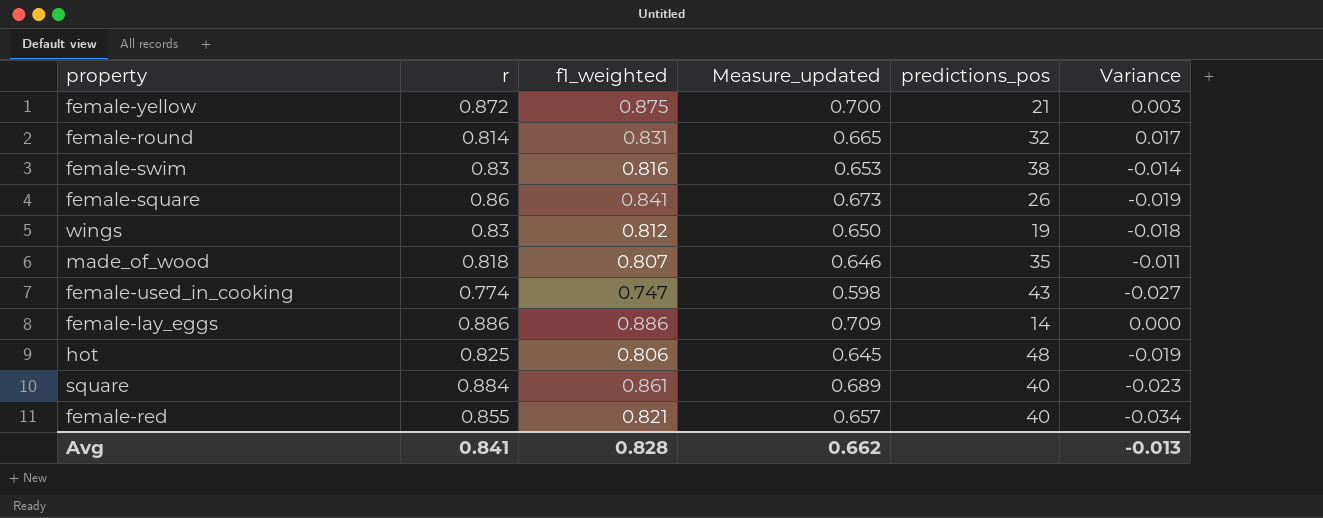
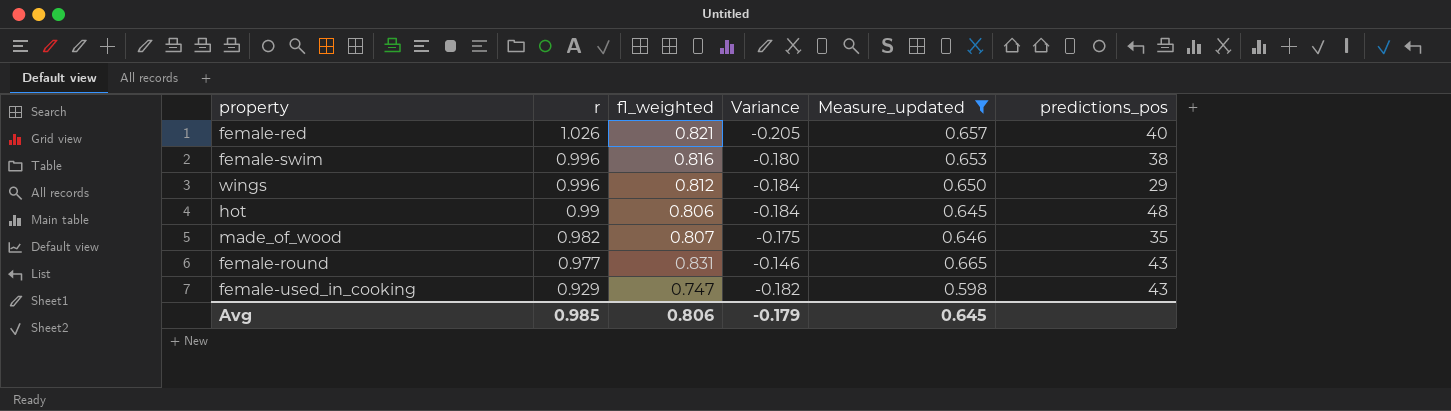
filter: none -> Measure_updated <= 0.665
row order: none -> r descending
column Variance | position: 6 -> 4
female-red | r: 0.855 -> 1.026
female-red | Variance: -0.034 -> -0.205
female-swim | r: 0.83 -> 0.996
female-swim | Variance: -0.014 -> -0.180
wings | r: 0.83 -> 0.996
wings | Variance: -0.018 -> -0.184
wings | predictions_pos: 19 -> 29
hot | r: 0.825 -> 0.99
hot | Variance: -0.019 -> -0.184
made_of_wood | r: 0.818 -> 0.982
made_of_wood | Variance: -0.011 -> -0.175
female-round | r: 0.814 -> 0.977
female-round | Variance: 0.017 -> -0.146
female-round | predictions_pos: 32 -> 43
female-used_in_cooking | r: 0.774 -> 0.929
female-used_in_cooking | Variance: -0.027 -> -0.182
Avg | r: 0.841 -> 0.985
Avg | f1_weighted: 0.828 -> 0.806
Avg | Variance: -0.013 -> -0.179
Avg | Measure_updated: 0.662 -> 0.645

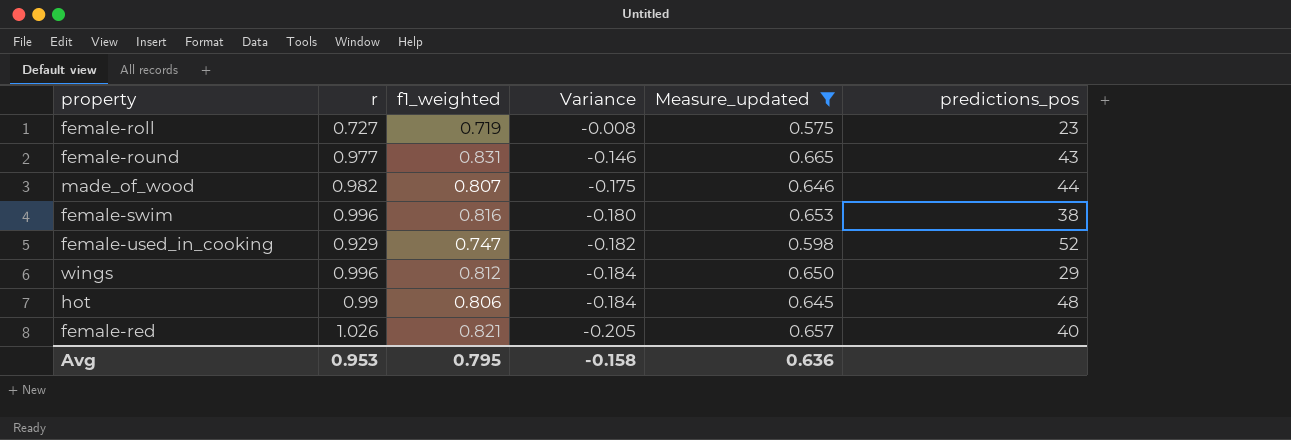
row order: r descending -> Variance descending
row female-roll: none -> 0.727 | 0.719 | -0.008 | 0.575 | 23
made_of_wood | predictions_pos: 35 -> 44
female-used_in_cooking | predictions_pos: 43 -> 52
Avg | r: 0.985 -> 0.953
Avg | f1_weighted: 0.806 -> 0.795
Avg | Variance: -0.179 -> -0.158
Avg | Measure_updated: 0.645 -> 0.636

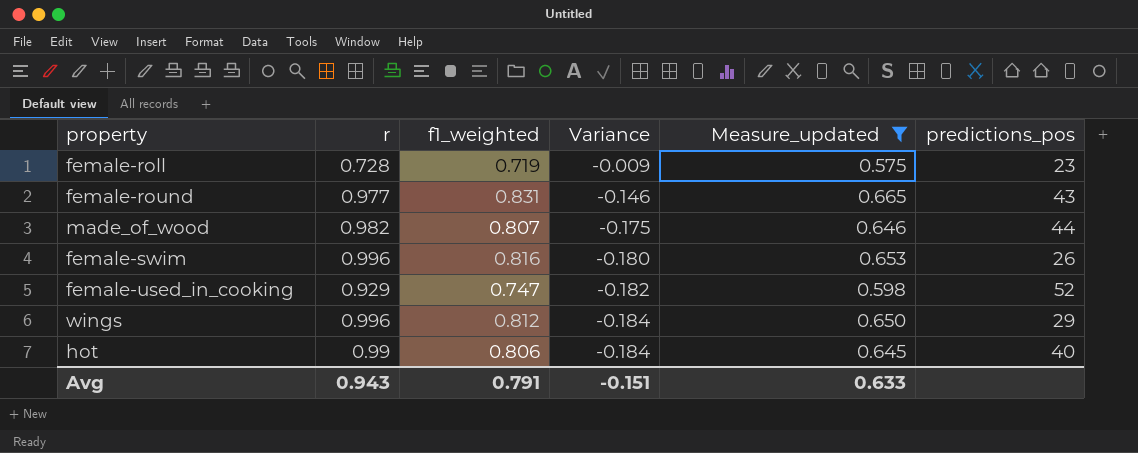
row female-red: 1.026 | 0.821 | -0.205 | 0.657 | 40 -> none
female-roll | r: 0.727 -> 0.728
female-roll | Variance: -0.008 -> -0.009
female-swim | predictions_pos: 38 -> 26
hot | predictions_pos: 48 -> 40
Avg | r: 0.953 -> 0.943
Avg | f1_weighted: 0.795 -> 0.791
Avg | Variance: -0.158 -> -0.151
Avg | Measure_updated: 0.636 -> 0.633

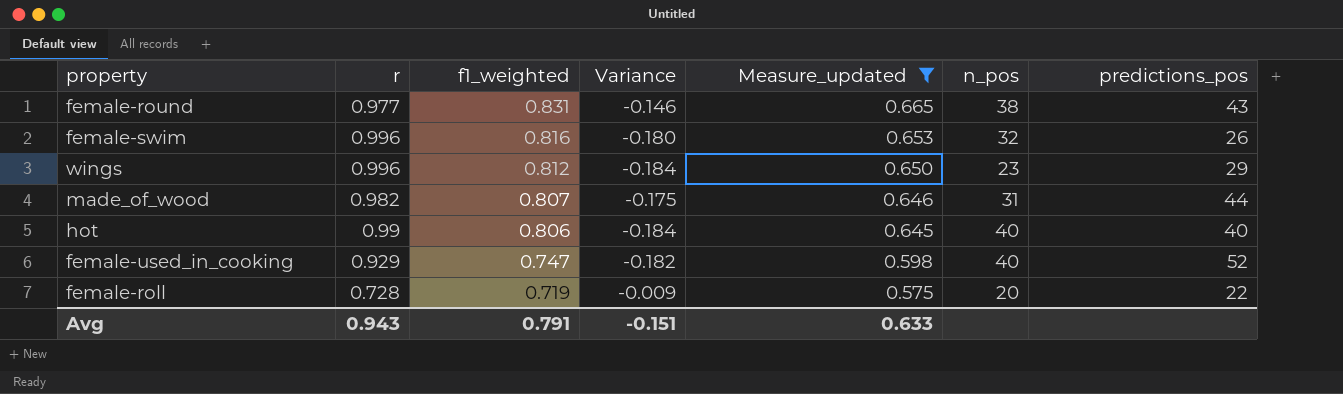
row order: Variance descending -> f1_weighted descending
column n_pos | position: none -> 6
female-roll | predictions_pos: 23 -> 22

